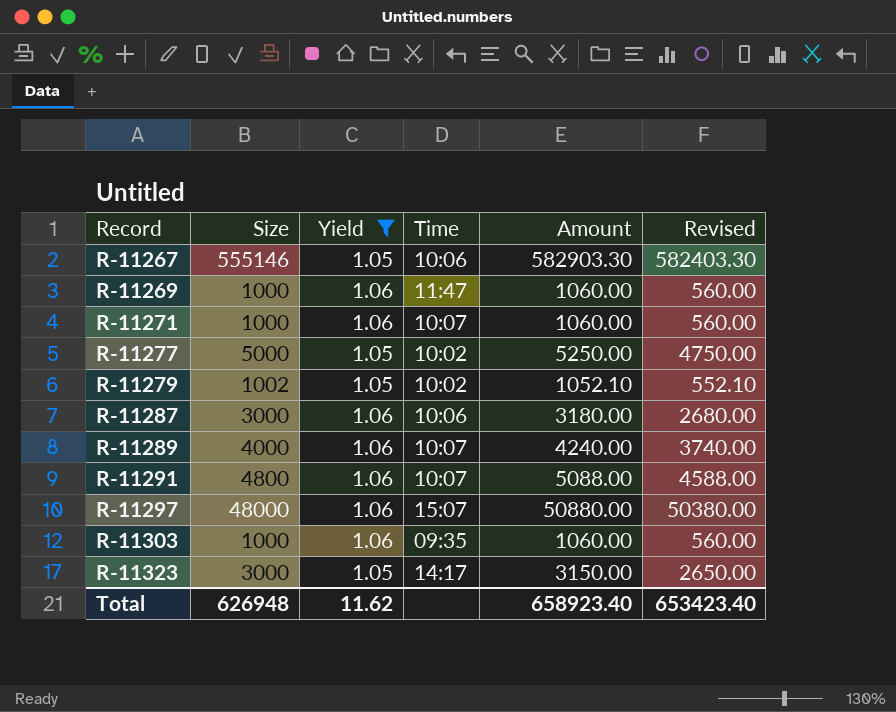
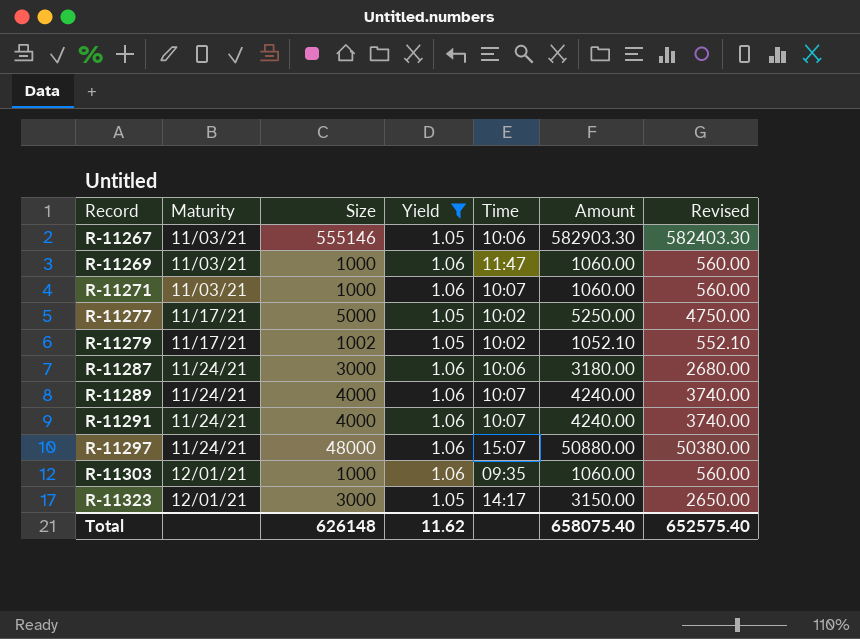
column Maturity | position: none -> 2
R-11291 | Size: 4800 -> 4000
R-11291 | Amount: 5088.00 -> 4240.00
R-11291 | Revised: 4588.00 -> 3740.00
Total | Size: 626948 -> 626148
Total | Amount: 658923.40 -> 658075.40
Total | Revised: 653423.40 -> 652575.40

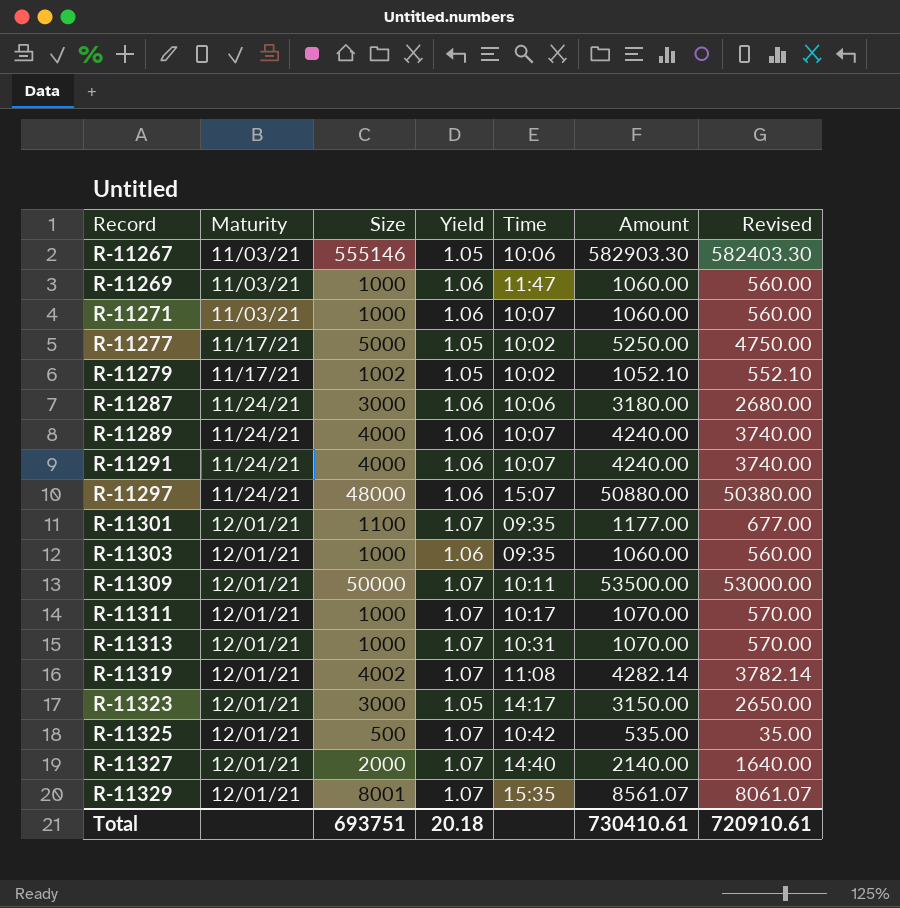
filter: Yield != 1.07 -> none
Total | Size: 626148 -> 693751
Total | Yield: 11.62 -> 20.18
Total | Amount: 658075.40 -> 730410.61
Total | Revised: 652575.40 -> 720910.61

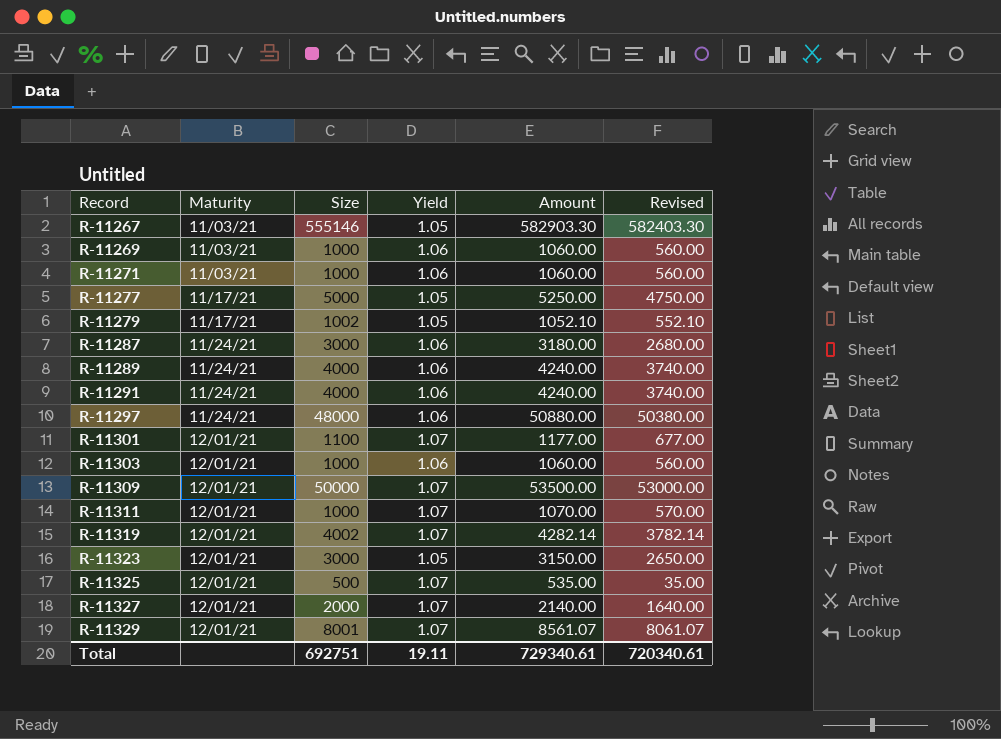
column Time | position: 5 -> none
row R-11313: 12/01/21 | 1000 | 1.07 | 10:31 | 1070.00 | 570.00 -> none
Total | Size: 693751 -> 692751
Total | Yield: 20.18 -> 19.11
Total | Amount: 730410.61 -> 729340.61
Total | Revised: 720910.61 -> 720340.61

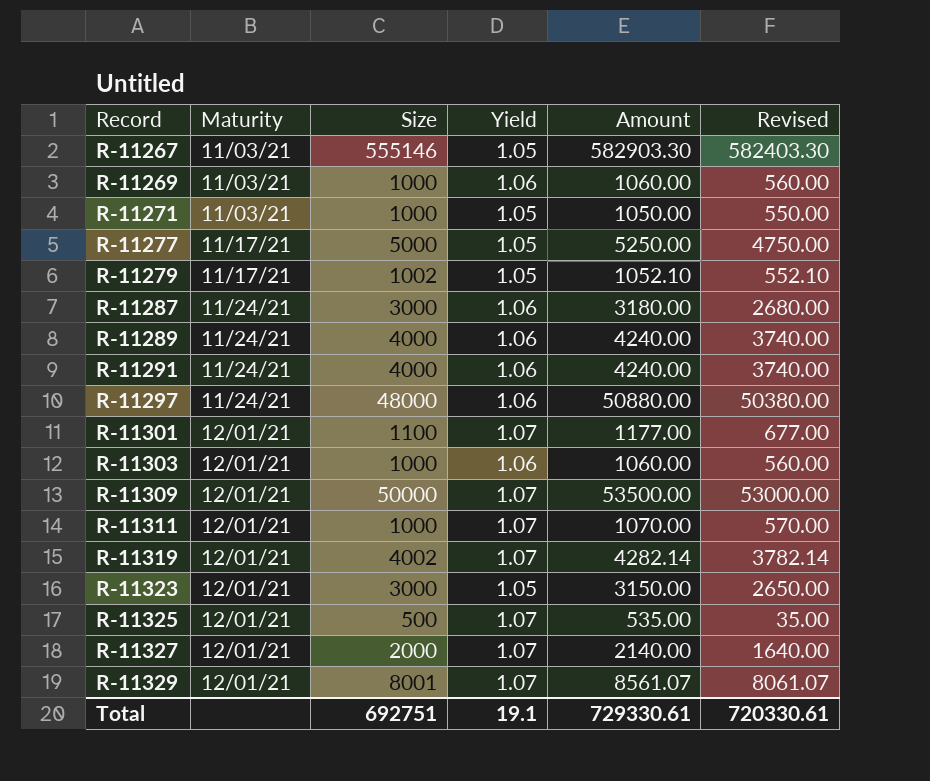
R-11271 | Yield: 1.06 -> 1.05
R-11271 | Amount: 1060.00 -> 1050.00
R-11271 | Revised: 560.00 -> 550.00
Total | Yield: 19.11 -> 19.1
Total | Amount: 729340.61 -> 729330.61
Total | Revised: 720340.61 -> 720330.61

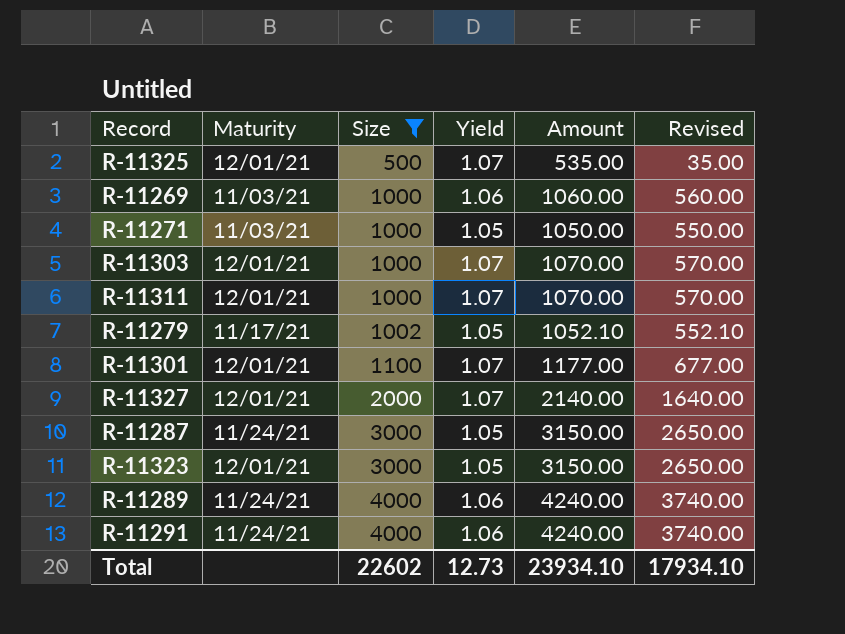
filter: none -> Size <= 4000
row order: Record ascending -> Size ascending
R-11303 | Yield: 1.06 -> 1.07
R-11303 | Amount: 1060.00 -> 1070.00
R-11303 | Revised: 560.00 -> 570.00
R-11287 | Yield: 1.06 -> 1.05
R-11287 | Amount: 3180.00 -> 3150.00
R-11287 | Revised: 2680.00 -> 2650.00
Total | Size: 692751 -> 22602
Total | Yield: 19.1 -> 12.73
Total | Amount: 729330.61 -> 23934.10
Total | Revised: 720330.61 -> 17934.10

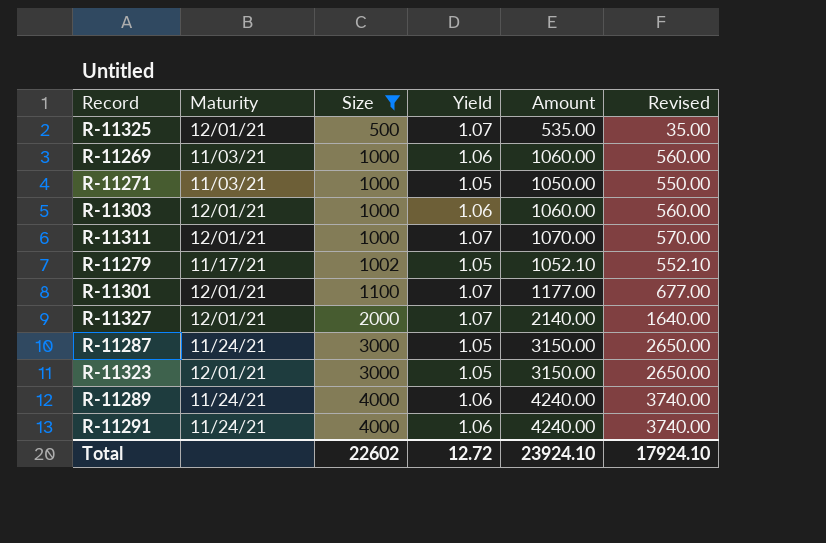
R-11303 | Yield: 1.07 -> 1.06
R-11303 | Amount: 1070.00 -> 1060.00
R-11303 | Revised: 570.00 -> 560.00
Total | Yield: 12.73 -> 12.72
Total | Amount: 23934.10 -> 23924.10
Total | Revised: 17934.10 -> 17924.10

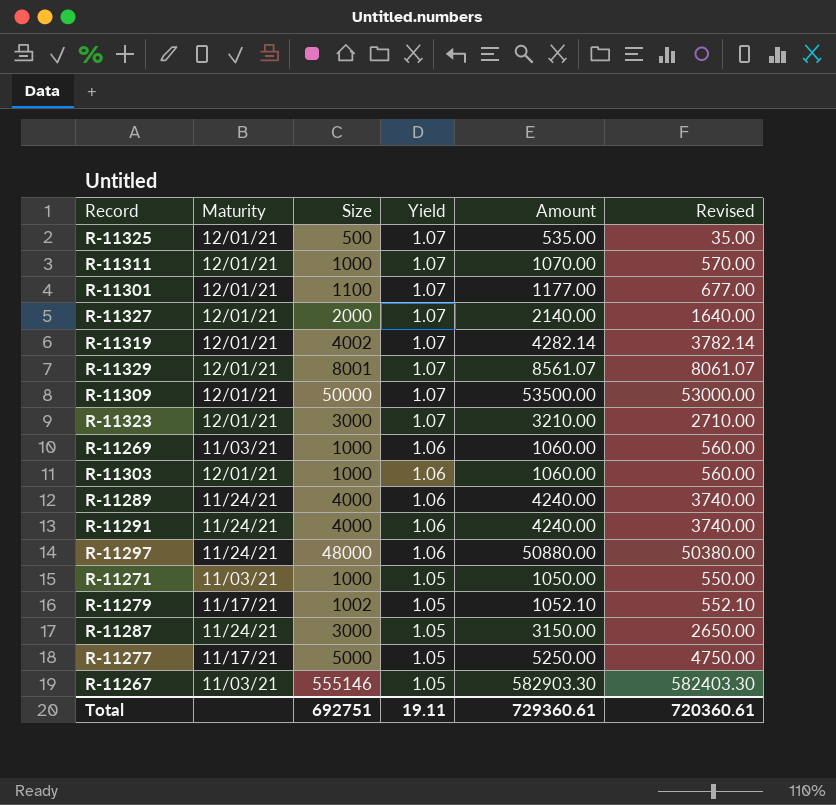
filter: Size <= 4000 -> none
row order: Size ascending -> Yield descending
R-11323 | Yield: 1.05 -> 1.07
R-11323 | Amount: 3150.00 -> 3210.00
R-11323 | Revised: 2650.00 -> 2710.00
Total | Size: 22602 -> 692751
Total | Yield: 12.72 -> 19.11
Total | Amount: 23924.10 -> 729360.61
Total | Revised: 17924.10 -> 720360.61

